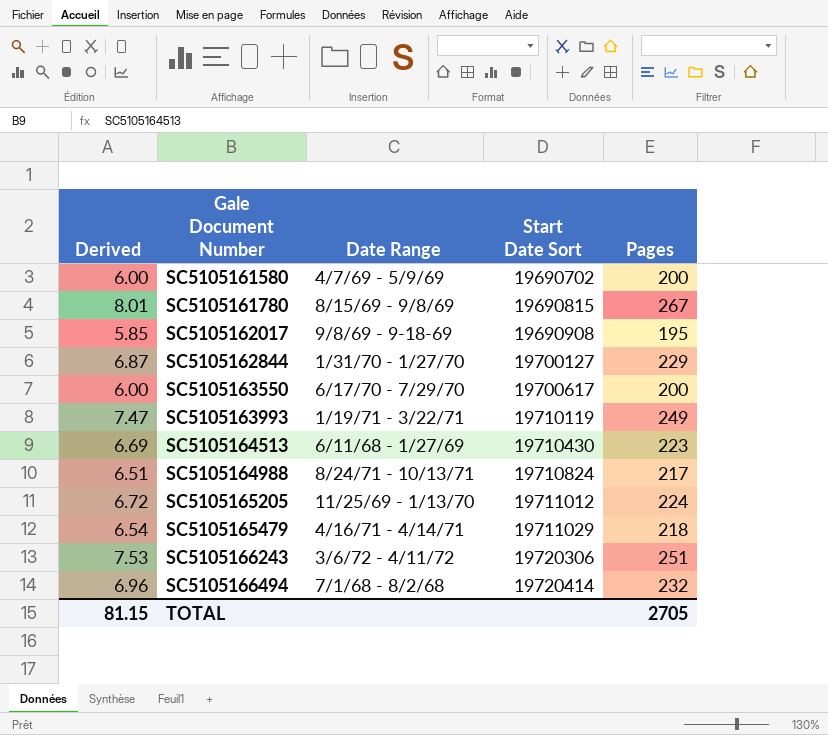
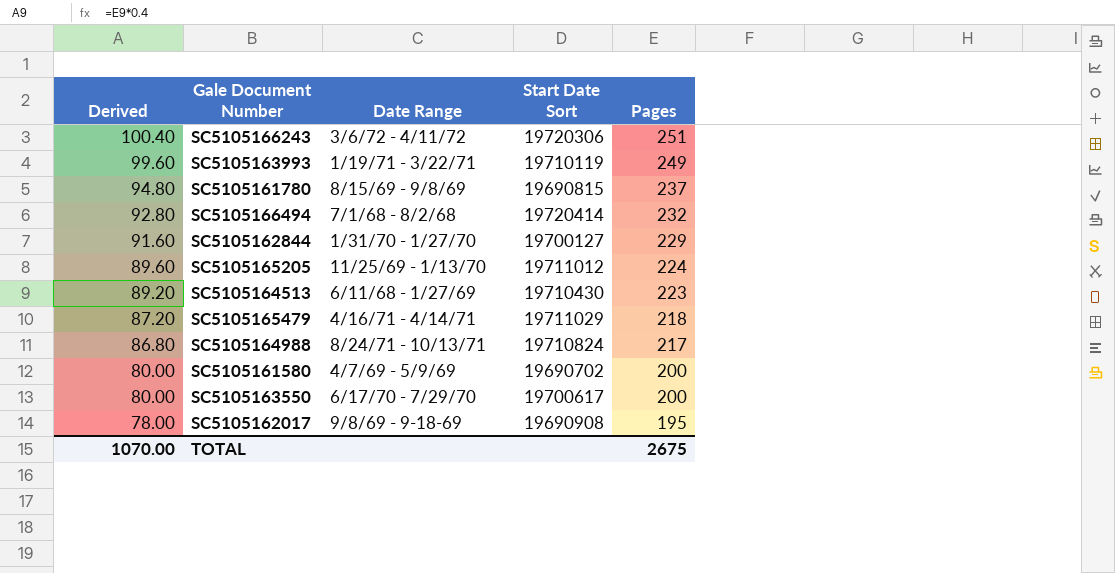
row order: Gale Document Number ascending -> Derived descending
column Derived | formula: [Pages] * 0.03 -> [Pages] * 0.4
SC5105161780 | Pages: 267 -> 237
TOTAL | Derived: 81.15 -> 1070.00
TOTAL | Pages: 2705 -> 2675

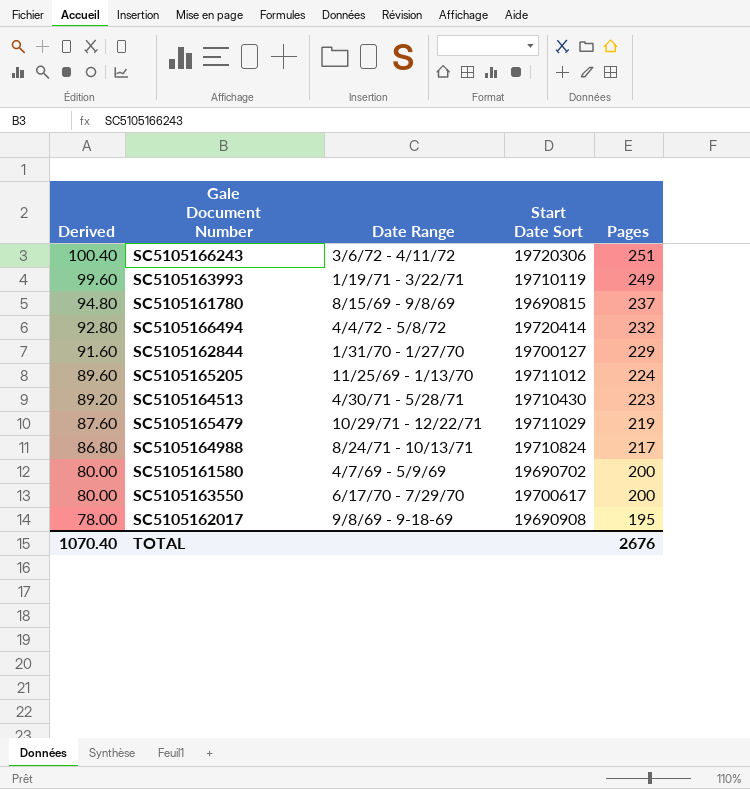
SC5105166494 | Date Range: 7/1/68 - 8/2/68 -> 4/4/72 - 5/8/72
SC5105164513 | Date Range: 6/11/68 - 1/27/69 -> 4/30/71 - 5/28/71
SC5105165479 | Derived: 87.20 -> 87.60
SC5105165479 | Date Range: 4/16/71 - 4/14/71 -> 10/29/71 - 12/22/71
SC5105165479 | Pages: 218 -> 219
TOTAL | Derived: 1070.00 -> 1070.40
TOTAL | Pages: 2675 -> 2676

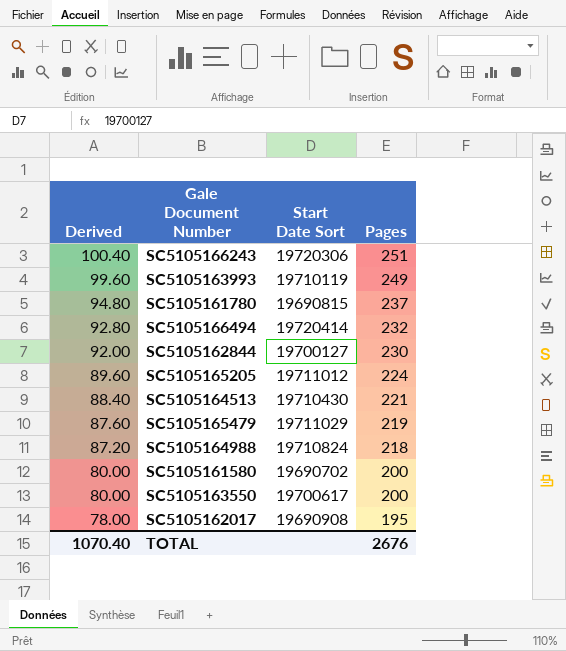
column Date Range | position: 3 -> none
SC5105162844 | Derived: 91.60 -> 92.00
SC5105162844 | Pages: 229 -> 230
SC5105164513 | Derived: 89.20 -> 88.40
SC5105164513 | Pages: 223 -> 221
SC5105164988 | Derived: 86.80 -> 87.20
SC5105164988 | Pages: 217 -> 218

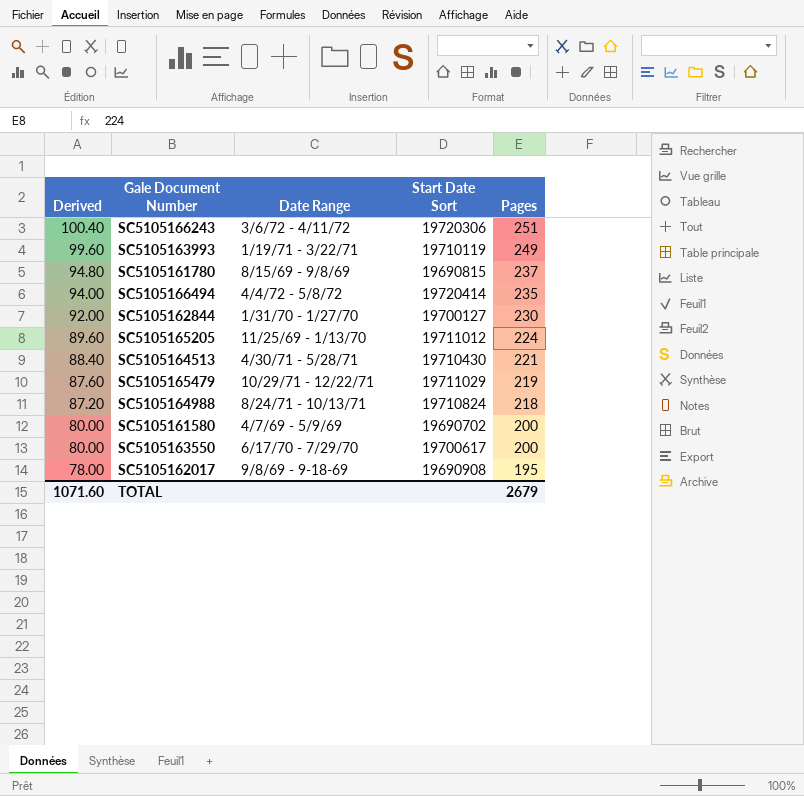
column Date Range | position: none -> 3
SC5105166494 | Derived: 92.80 -> 94.00
SC5105166494 | Pages: 232 -> 235
TOTAL | Derived: 1070.40 -> 1071.60
TOTAL | Pages: 2676 -> 2679

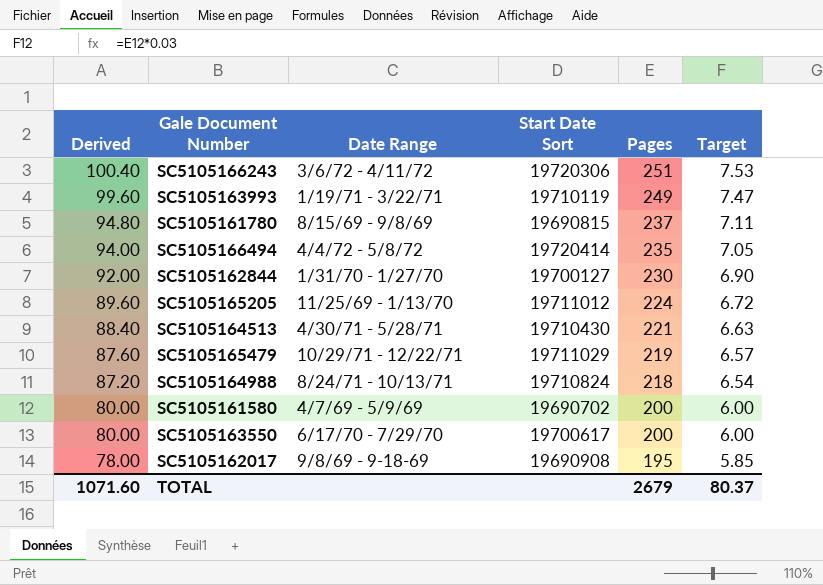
column Target | formula: none -> [Pages] * 0.03

